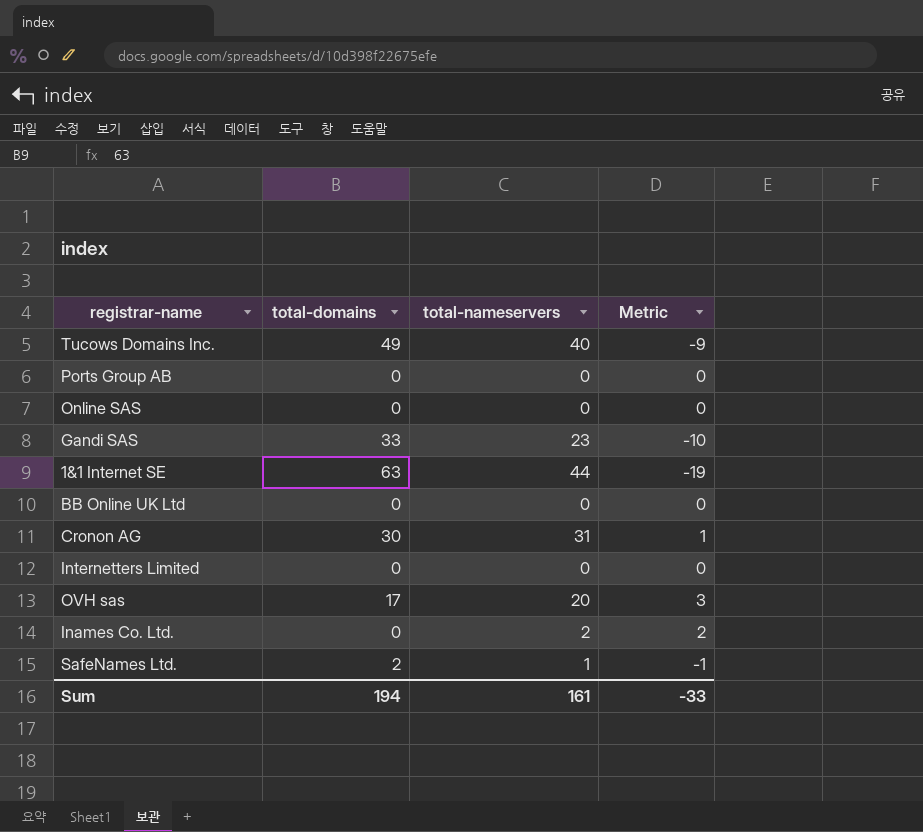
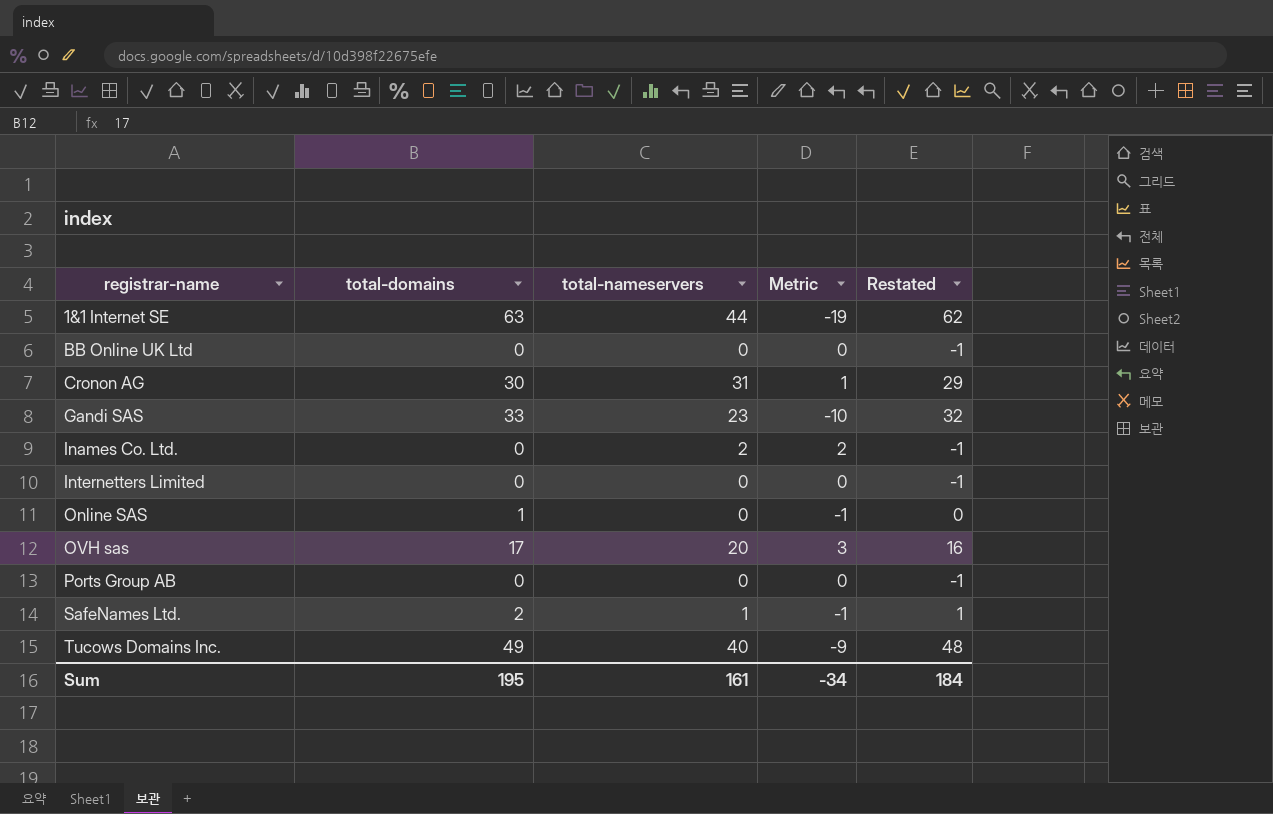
row order: none -> registrar-name ascending
column Restated | formula: none -> [total-domains] - 1
Online SAS | total-domains: 0 -> 1
Online SAS | Metric: 0 -> -1
Sum | total-domains: 194 -> 195
Sum | Metric: -33 -> -34

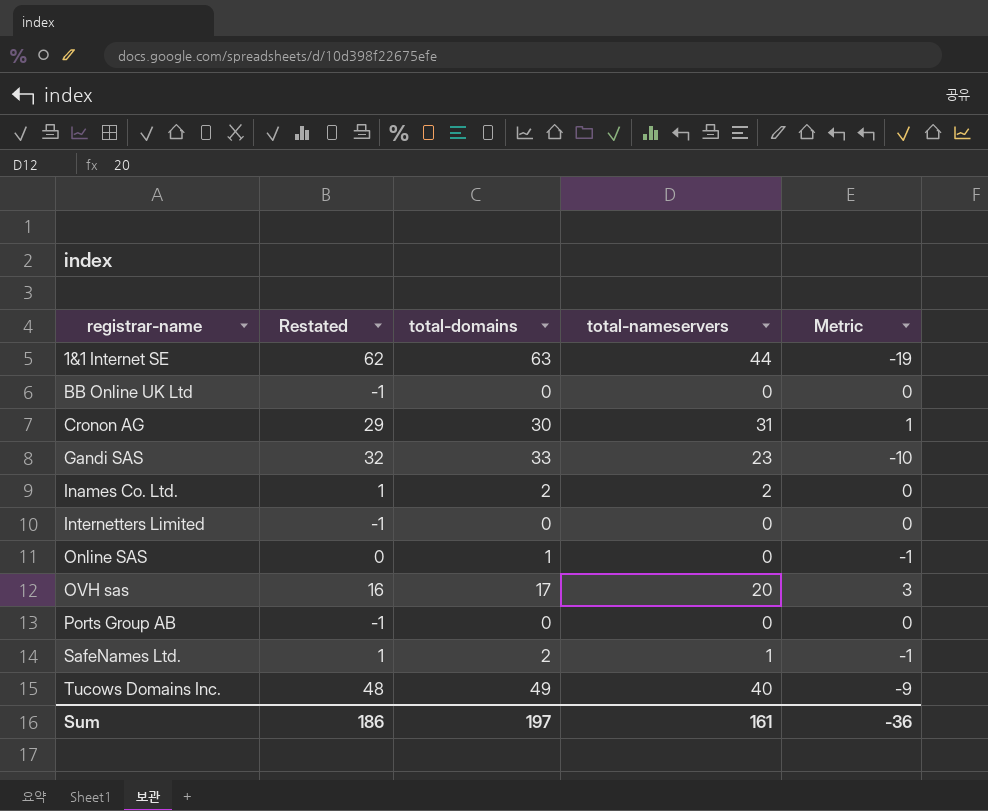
column Restated | position: 5 -> 2
Inames Co. Ltd. | Restated: -1 -> 1
Inames Co. Ltd. | total-domains: 0 -> 2
Inames Co. Ltd. | Metric: 2 -> 0
Sum | Restated: 184 -> 186
Sum | total-domains: 195 -> 197
Sum | Metric: -34 -> -36

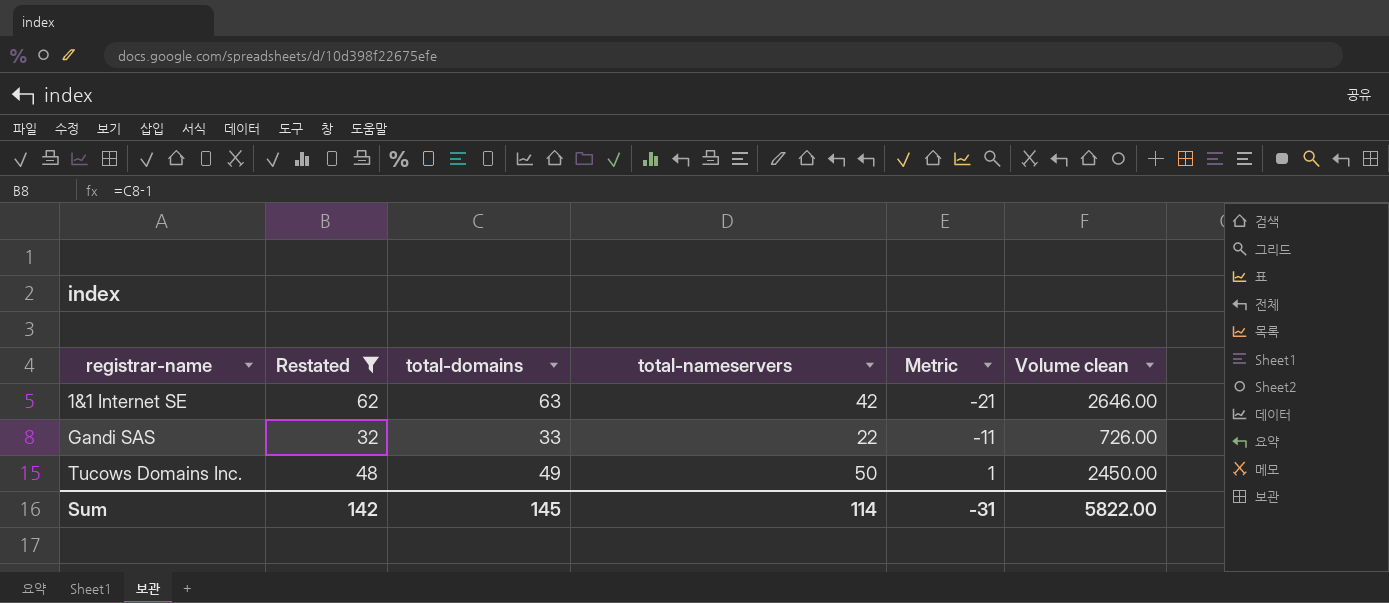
filter: none -> Restated >= 32
column Volume clean | formula: none -> [total-domains] * [total-nameservers]
1&1 Internet SE | total-nameservers: 44 -> 42
1&1 Internet SE | Metric: -19 -> -21
Gandi SAS | total-nameservers: 23 -> 22
Gandi SAS | Metric: -10 -> -11
Tucows Domains Inc. | total-nameservers: 40 -> 50
Tucows Domains Inc. | Metric: -9 -> 1
Sum | Restated: 186 -> 142
Sum | total-domains: 197 -> 145
Sum | total-nameservers: 161 -> 114
Sum | Metric: -36 -> -31

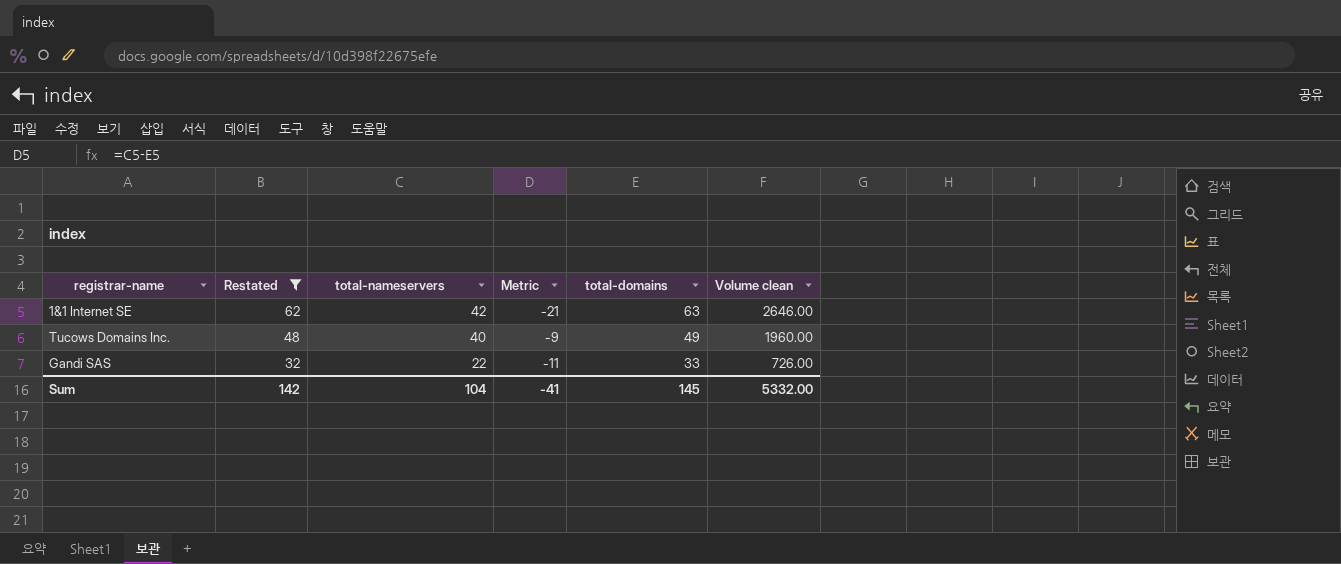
row order: registrar-name ascending -> Restated descending
column total-domains | position: 3 -> 5
Tucows Domains Inc. | total-nameservers: 50 -> 40
Tucows Domains Inc. | Metric: 1 -> -9
Tucows Domains Inc. | Volume clean: 2450.00 -> 1960.00
Sum | total-nameservers: 114 -> 104
Sum | Metric: -31 -> -41
Sum | Volume clean: 5822.00 -> 5332.00

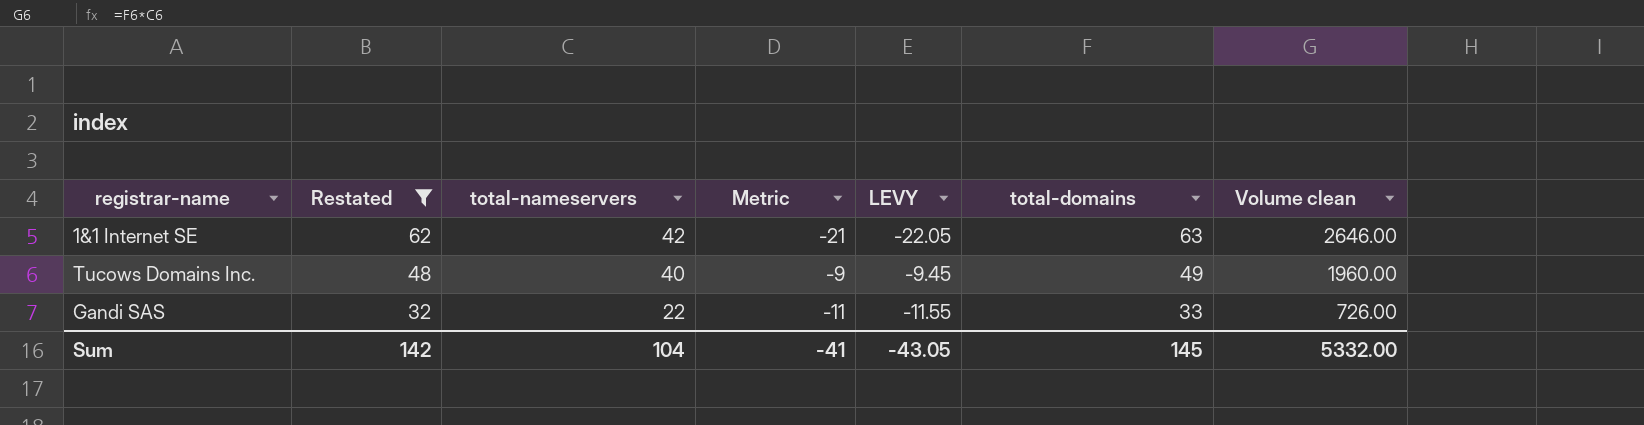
column LEVY | formula: none -> [Metric] * 1.05

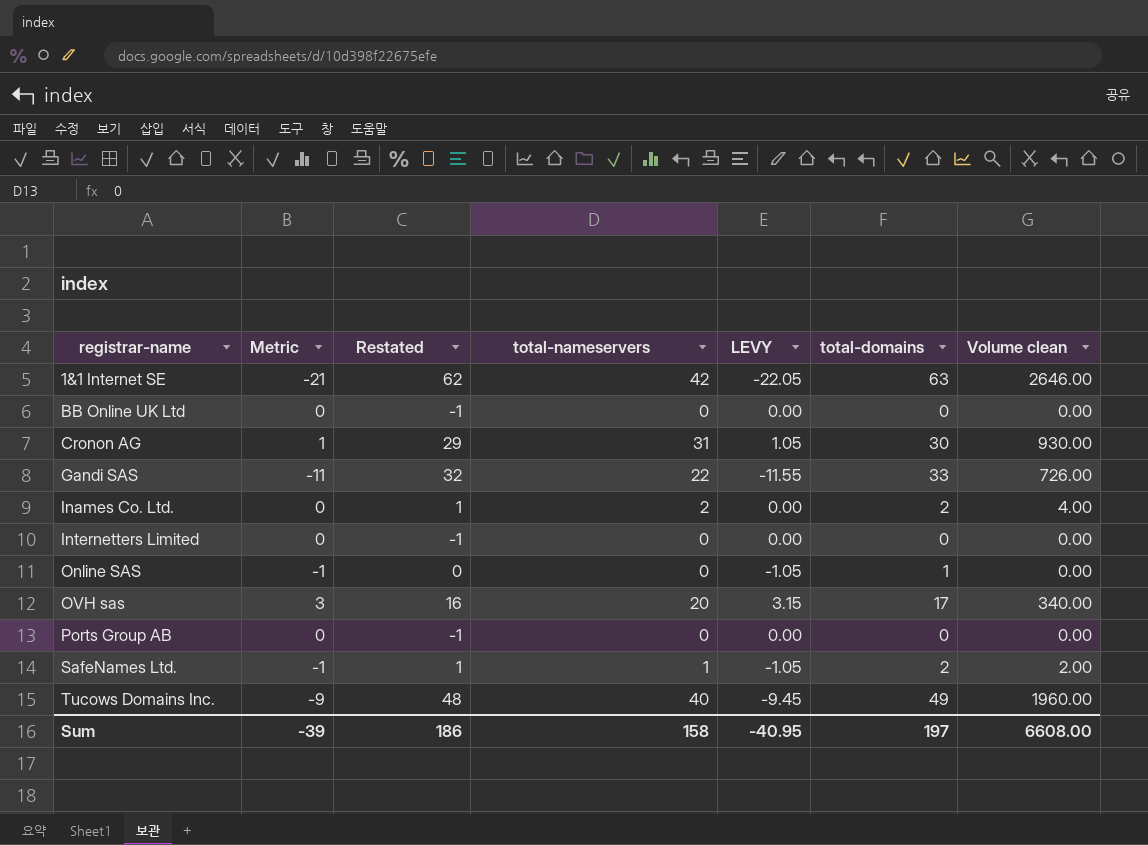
filter: Restated >= 32 -> none
row order: Restated descending -> registrar-name ascending
column Metric | position: 4 -> 2
Sum | Metric: -41 -> -39
Sum | Restated: 142 -> 186
Sum | total-nameservers: 104 -> 158
Sum | LEVY: -43.05 -> -40.95
Sum | total-domains: 145 -> 197
Sum | Volume clean: 5332.00 -> 6608.00

